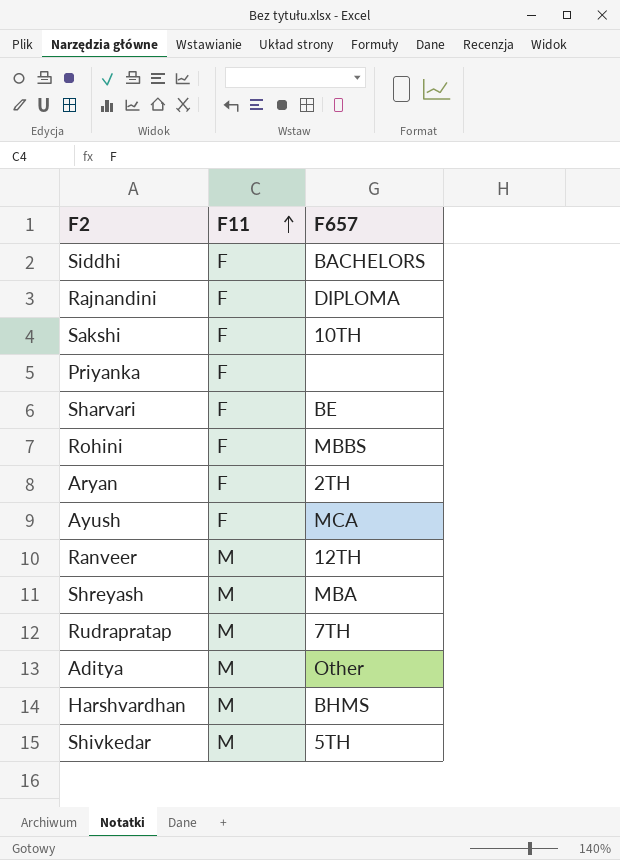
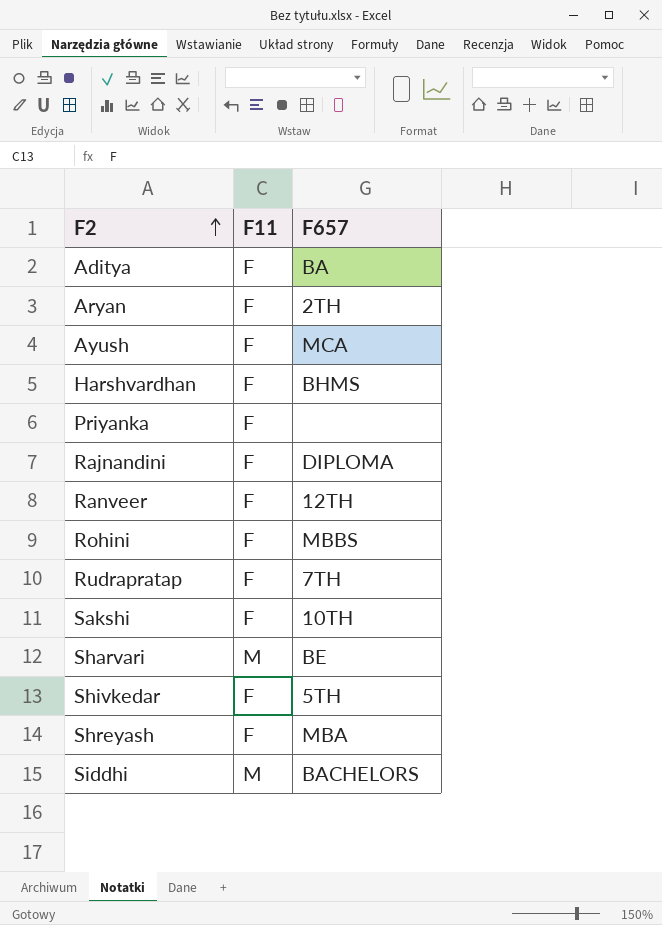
row order: F11 ascending -> F2 ascending
Aditya | F11: M -> F
Aditya | F657: Other -> BA
Harshvardhan | F11: M -> F
Ranveer | F11: M -> F
Rudrapratap | F11: M -> F
Sharvari | F11: F -> M
Shivkedar | F11: M -> F
Shreyash | F11: M -> F
Siddhi | F11: F -> M

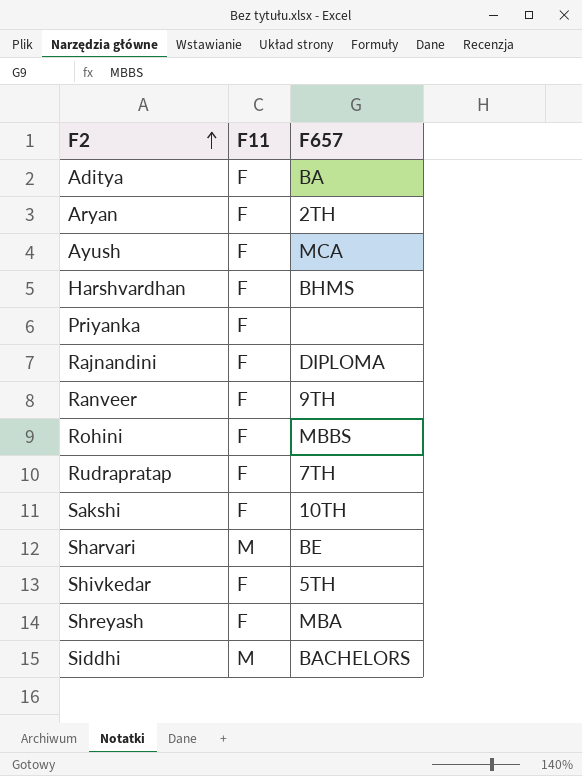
Ranveer | F657: 12TH -> 9TH

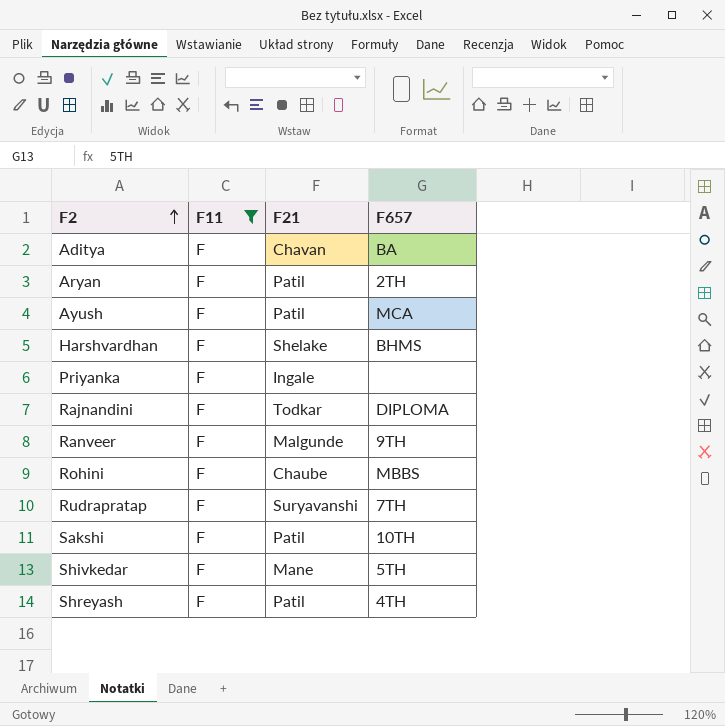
filter: none -> F11 = F
column F21 | position: none -> 3
Shreyash | F657: MBA -> 4TH

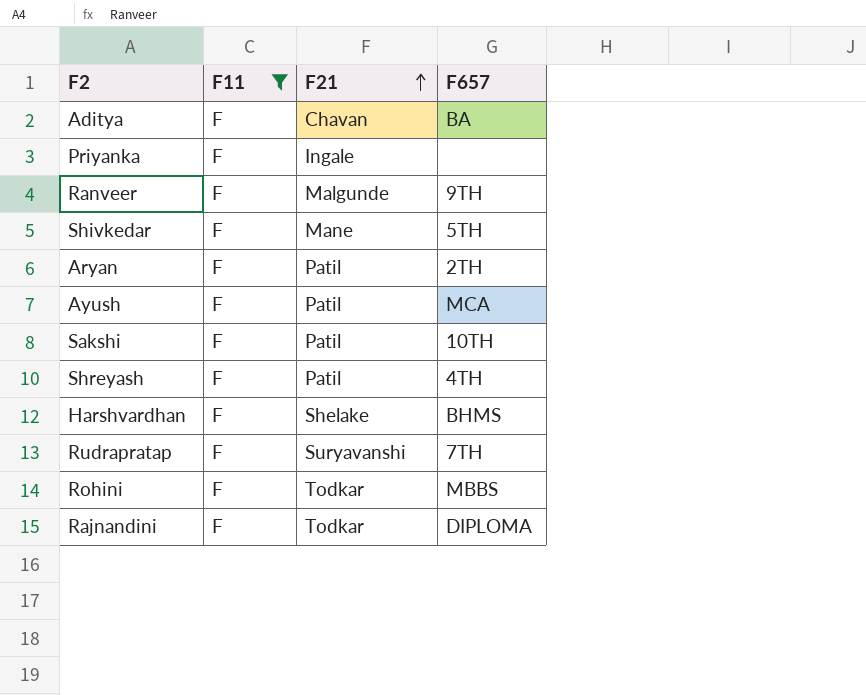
row order: F2 ascending -> F21 ascending
Rohini | F21: Chaube -> Todkar

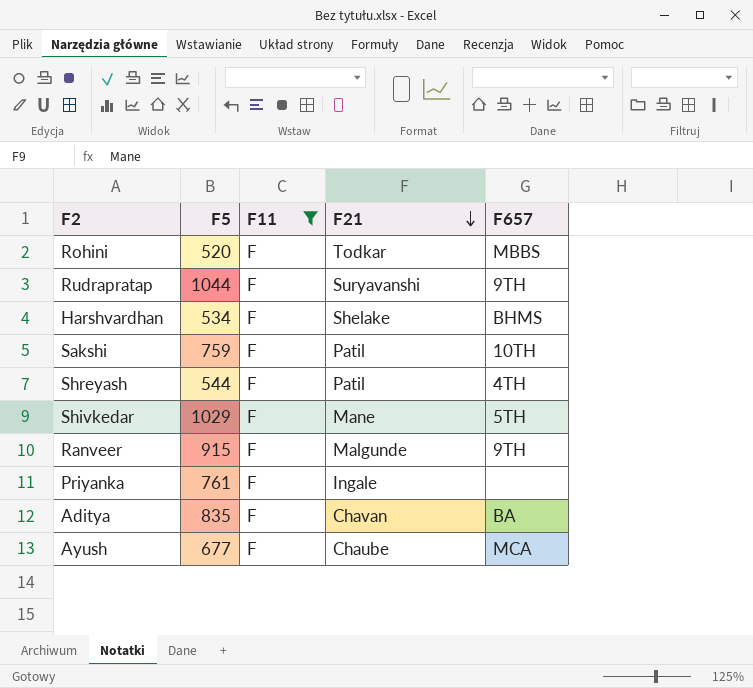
row order: F21 ascending -> F21 descending
column F5 | position: none -> 2
row Aryan: F | Patil | 2TH -> none
row Rajnandini: F | Todkar | DIPLOMA -> none
Rudrapratap | F657: 7TH -> 9TH
Ayush | F21: Patil -> Chaube

